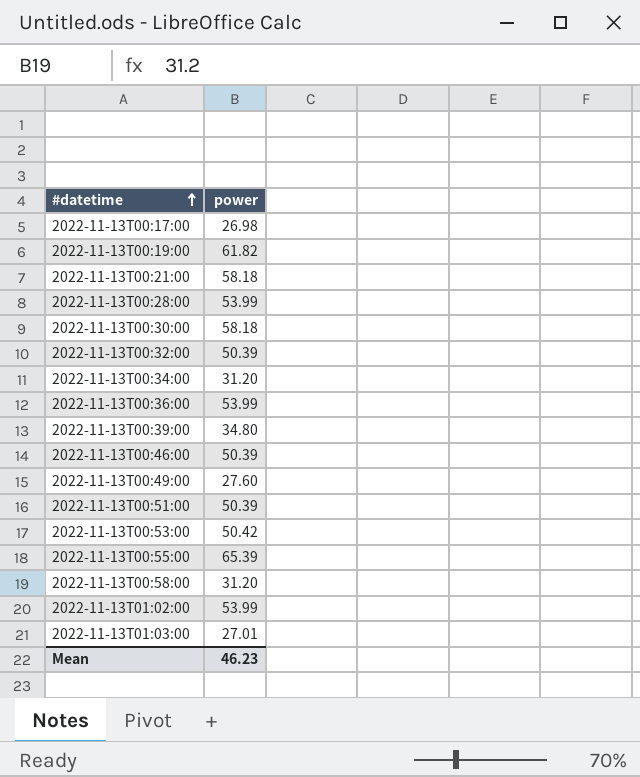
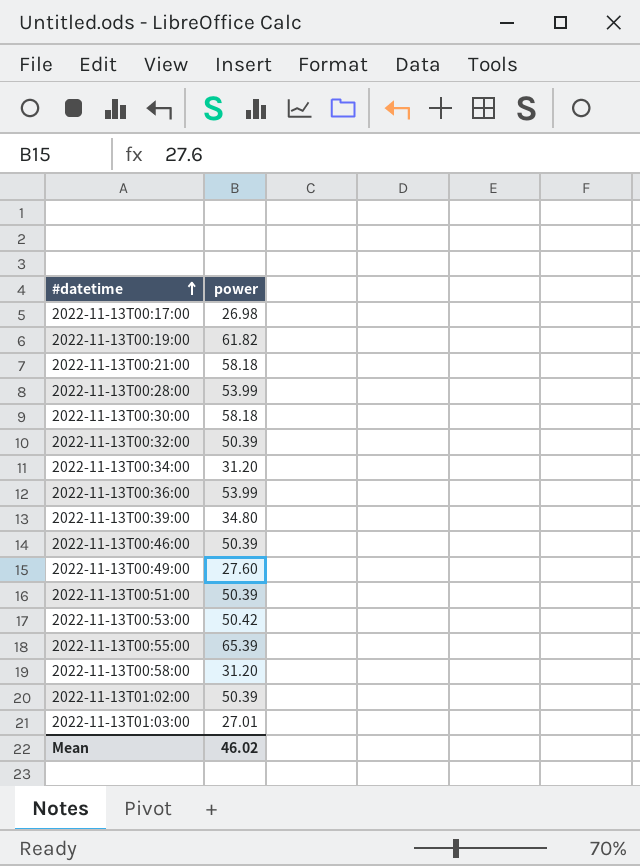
2022-11-13T01:02:00 | power: 53.99 -> 50.39
Mean | power: 46.23 -> 46.02

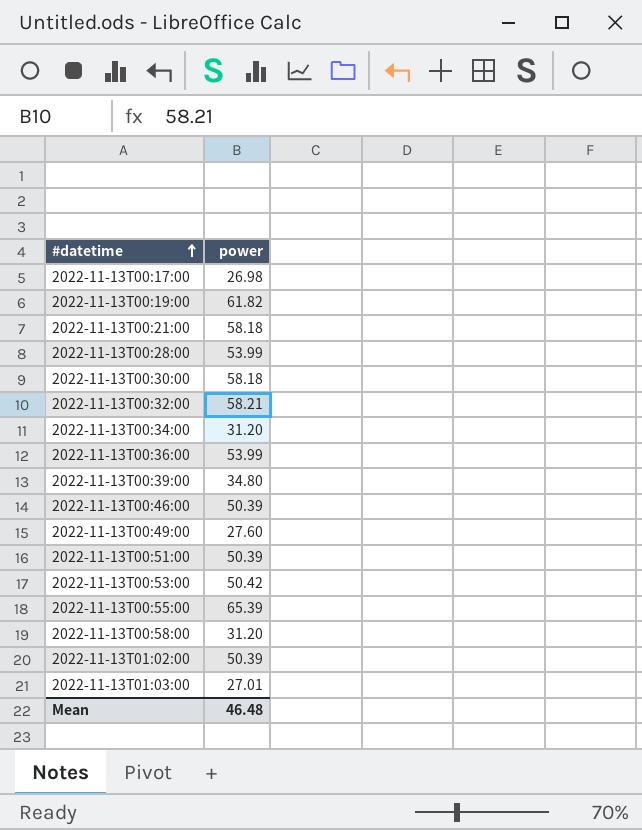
2022-11-13T00:32:00 | power: 50.39 -> 58.21
Mean | power: 46.02 -> 46.48

